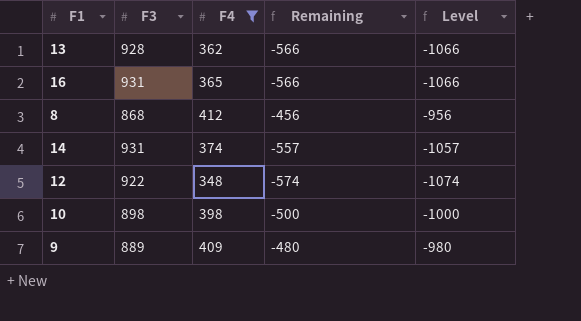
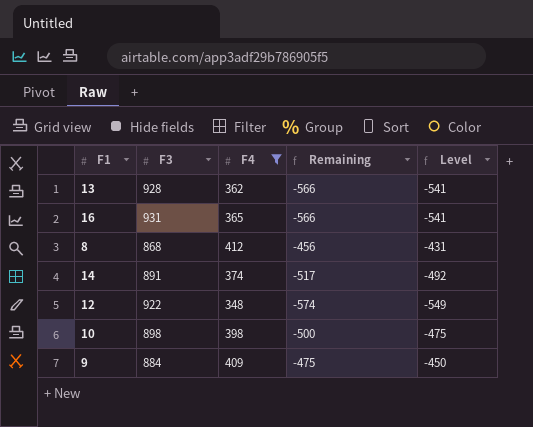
column Level | formula: [Remaining] - 500 -> [Remaining] + 25
14 | F3: 931 -> 891
14 | Remaining: -557 -> -517
9 | F3: 889 -> 884
9 | Remaining: -480 -> -475

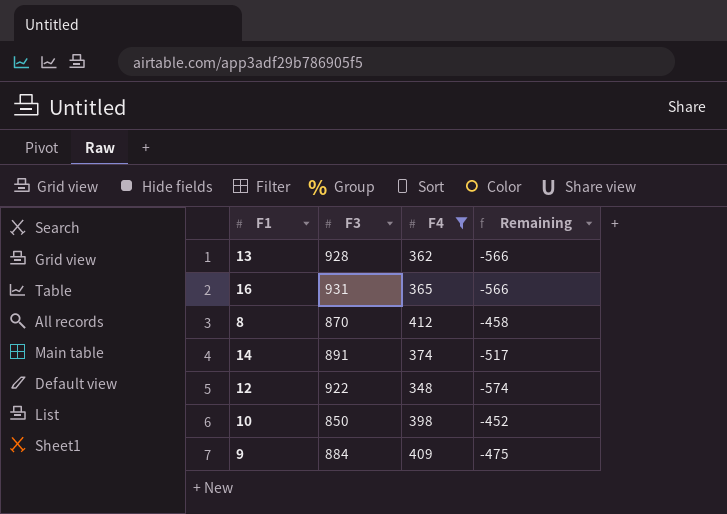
column Level | formula: [Remaining] + 25 -> none
8 | F3: 868 -> 870
8 | Remaining: -456 -> -458
10 | F3: 898 -> 850
10 | Remaining: -500 -> -452

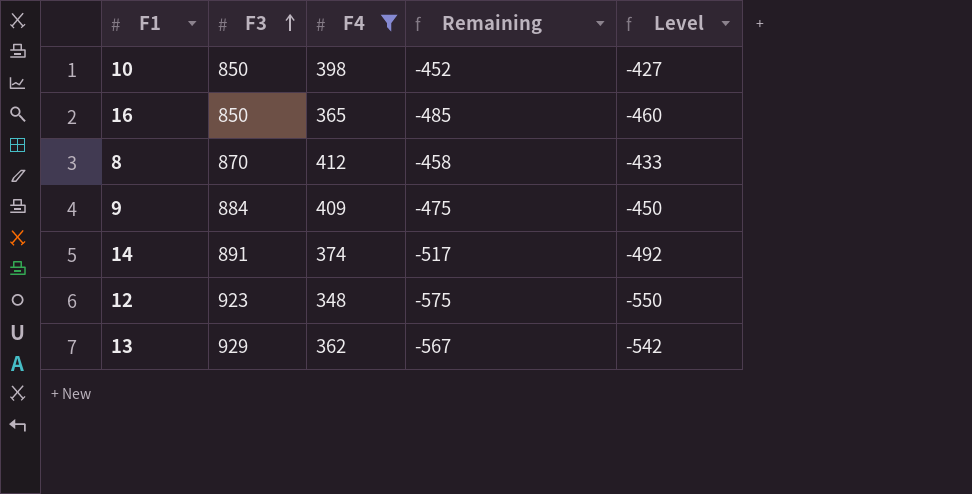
row order: none -> F3 ascending
column Level | formula: none -> [Remaining] + 25
16 | F3: 931 -> 850
16 | Remaining: -566 -> -485
12 | F3: 922 -> 923
12 | Remaining: -574 -> -575
13 | F3: 928 -> 929
13 | Remaining: -566 -> -567

